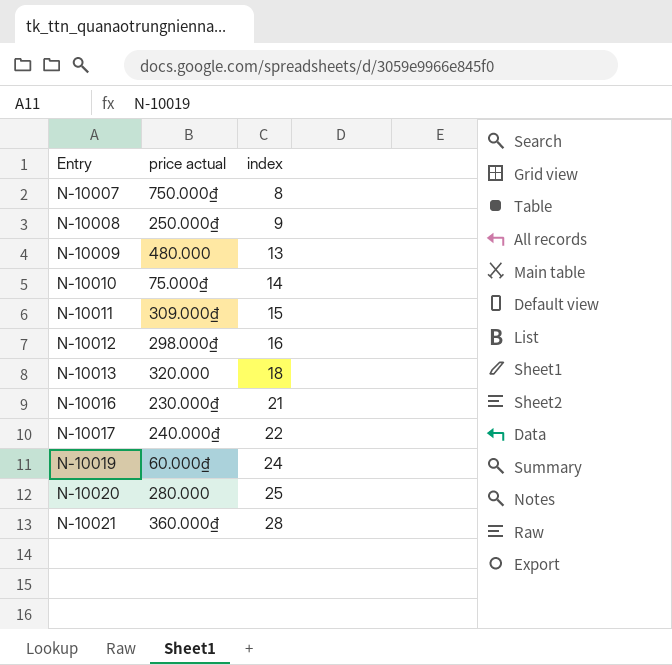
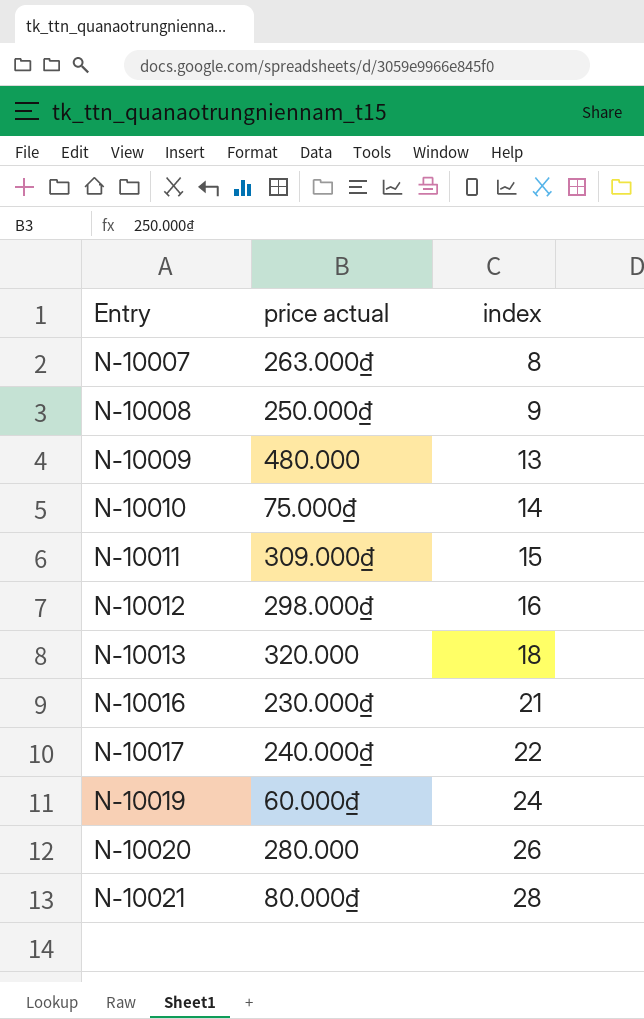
N-10007 | price actual: 750.000₫ -> 263.000₫
N-10020 | index: 25 -> 26
N-10021 | price actual: 360.000₫ -> 80.000₫

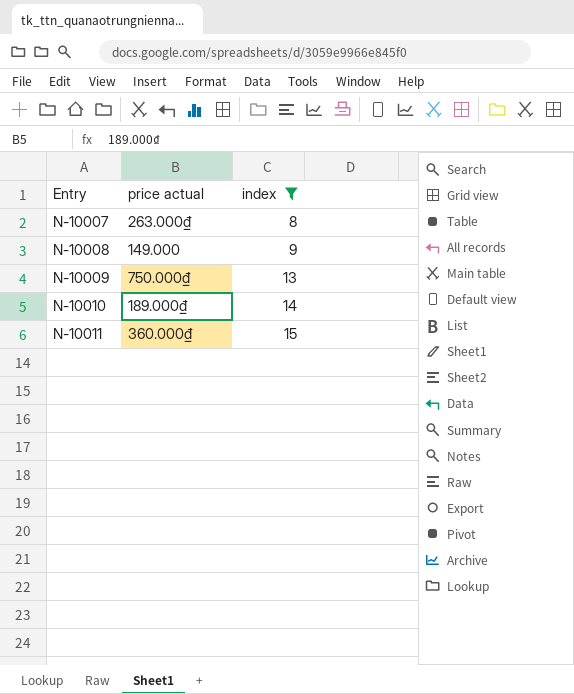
filter: none -> index <= 15
N-10008 | price actual: 250.000₫ -> 149.000
N-10009 | price actual: 480.000 -> 750.000₫
N-10010 | price actual: 75.000₫ -> 189.000₫
N-10011 | price actual: 309.000₫ -> 360.000₫

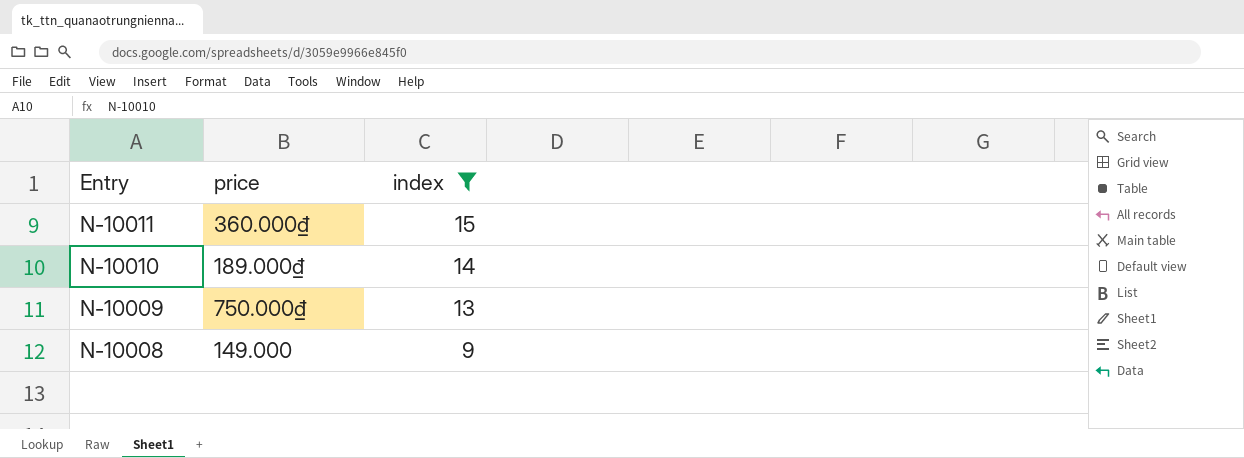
row order: Entry ascending -> Entry descending
column name: price actual -> price
row N-10007: 263.000₫ | 8 -> none

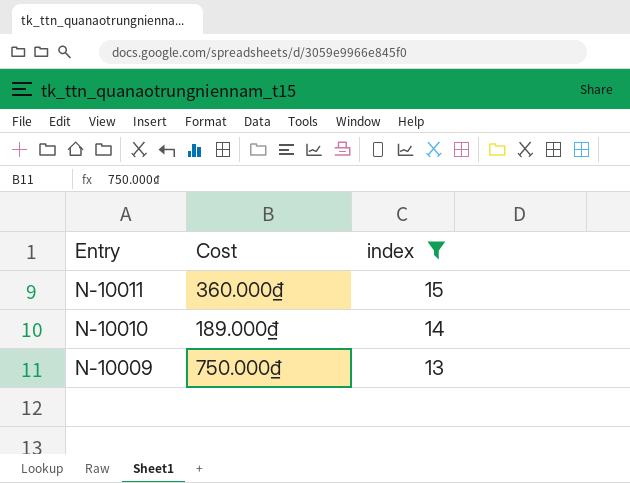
column name: price -> Cost
row N-10008: 149.000 | 9 -> none

